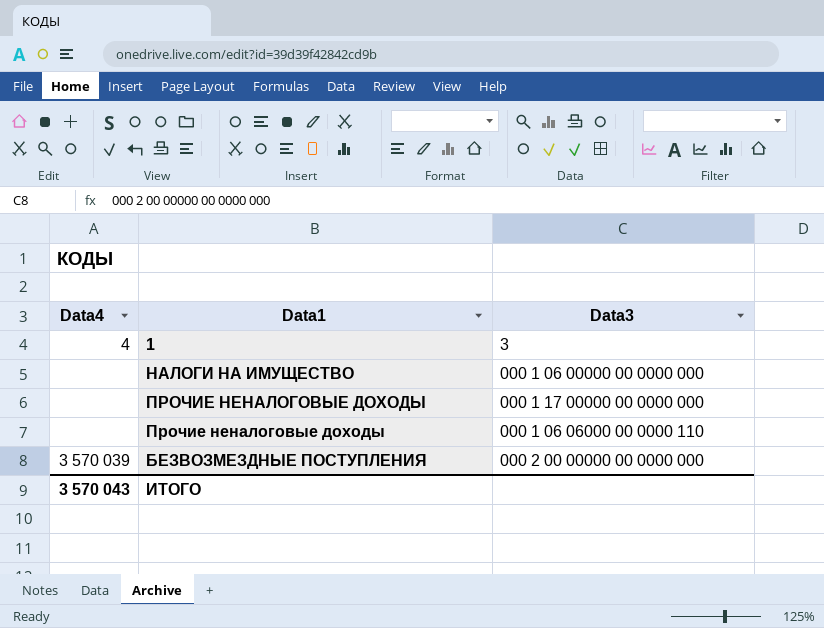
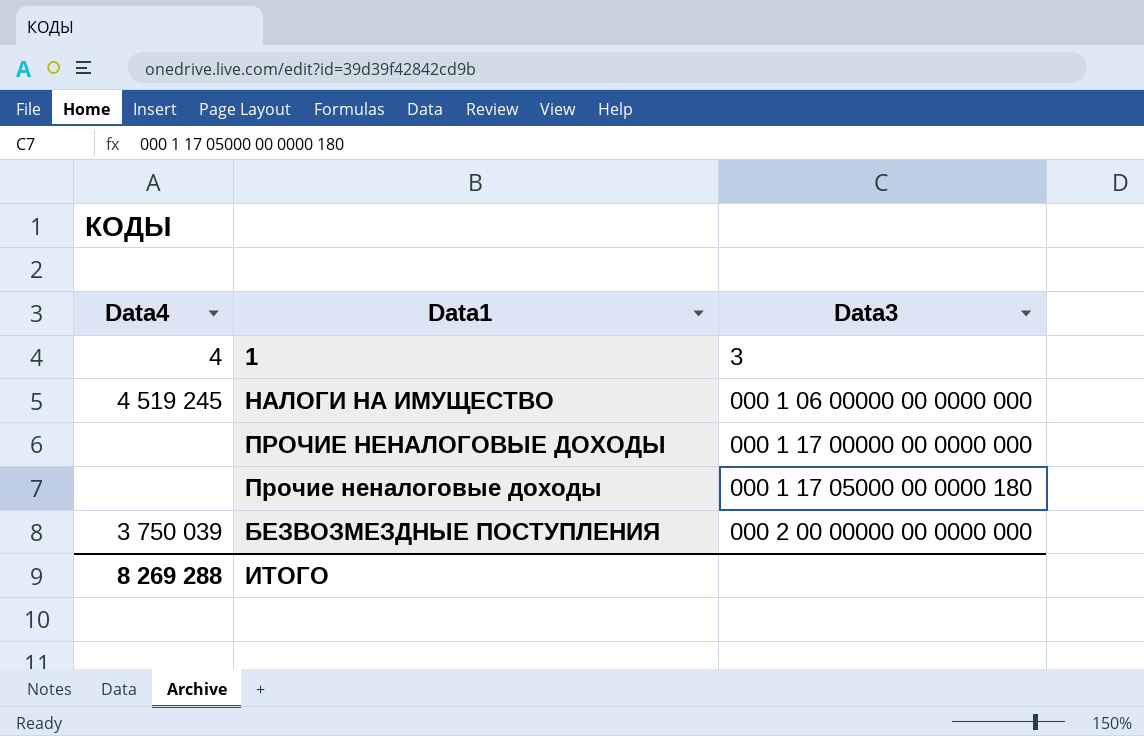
НАЛОГИ НА ИМУЩЕСТВО | Data4: none -> 4 519 245
Прочие неналоговые доходы | Data3: 000 1 06 06000 00 0000 110 -> 000 1 17 05000 00 0000 180
БЕЗВОЗМЕЗДНЫЕ ПОСТУПЛЕНИЯ | Data4: 3 570 039 -> 3 750 039
ИТОГО | Data4: 3 570 043 -> 8 269 288

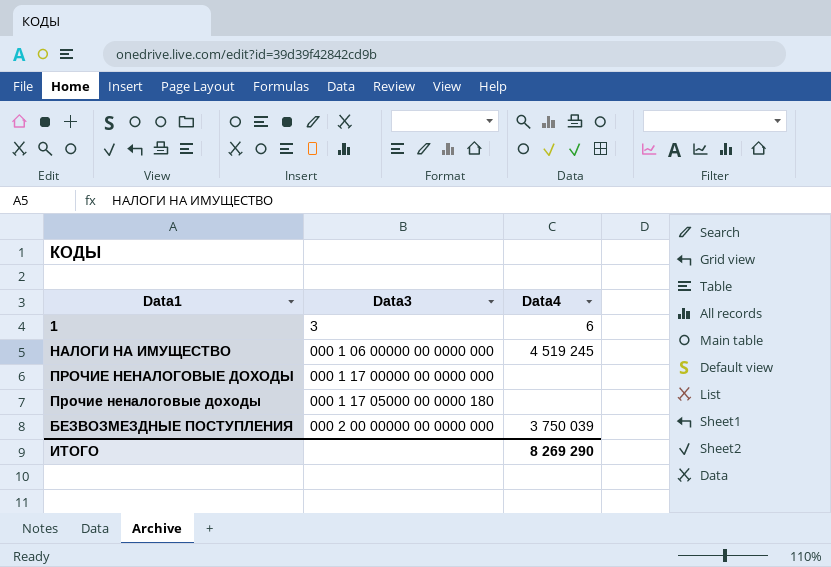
column Data4 | position: 1 -> 3
1 | Data4: 4 -> 6
ИТОГО | Data4: 8 269 288 -> 8 269 290

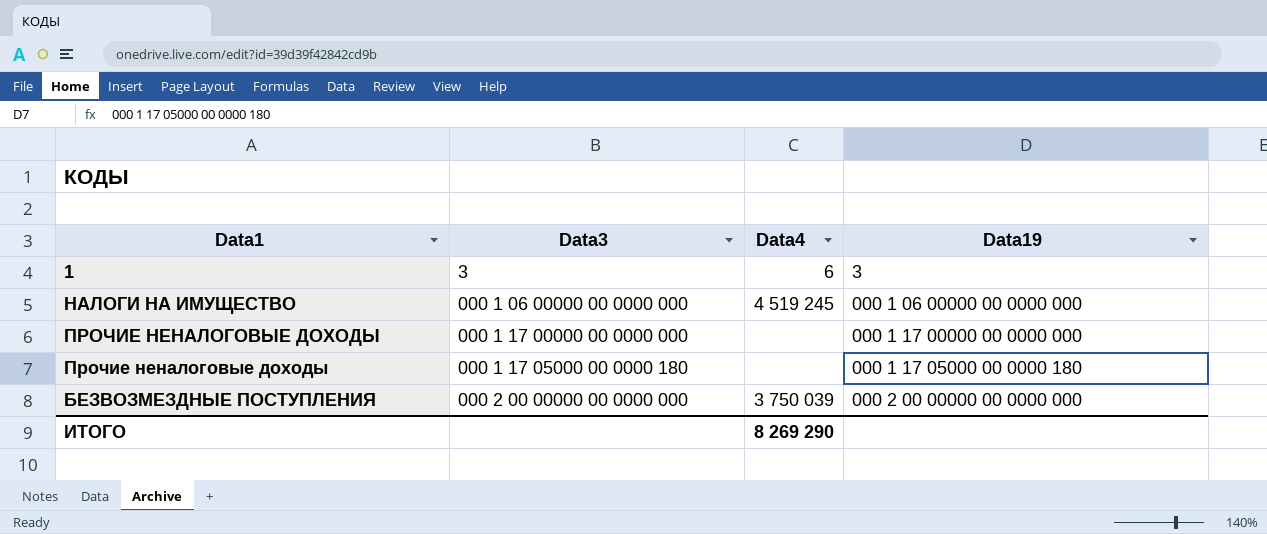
column Data19 | position: none -> 4

